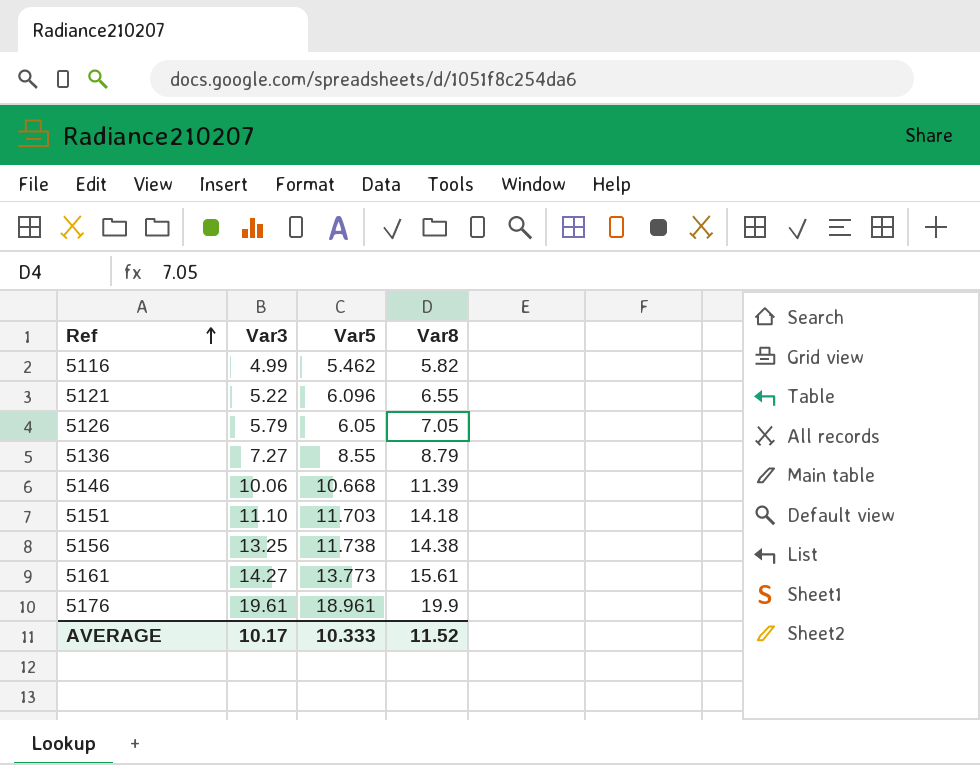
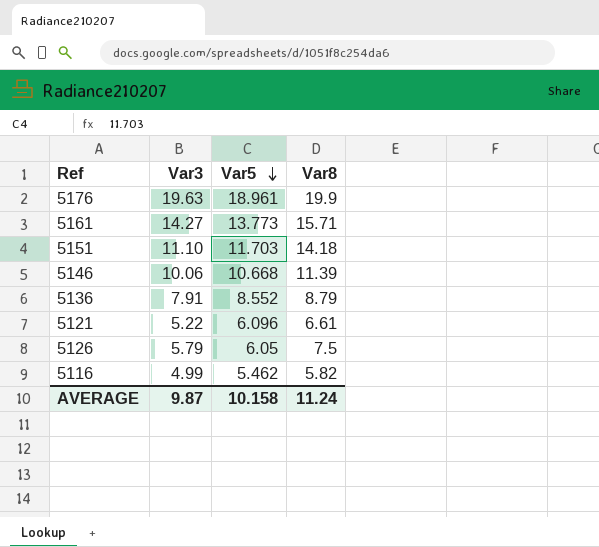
row order: Ref ascending -> Var5 descending
row 5156: 13.25 | 11.738 | 14.38 -> none
5176 | Var3: 19.61 -> 19.63
5161 | Var8: 15.61 -> 15.71
5136 | Var3: 7.27 -> 7.91
5136 | Var5: 8.55 -> 8.552
5121 | Var8: 6.55 -> 6.61
5126 | Var8: 7.05 -> 7.5
AVERAGE | Var3: 10.17 -> 9.87
AVERAGE | Var5: 10.333 -> 10.158
AVERAGE | Var8: 11.52 -> 11.24

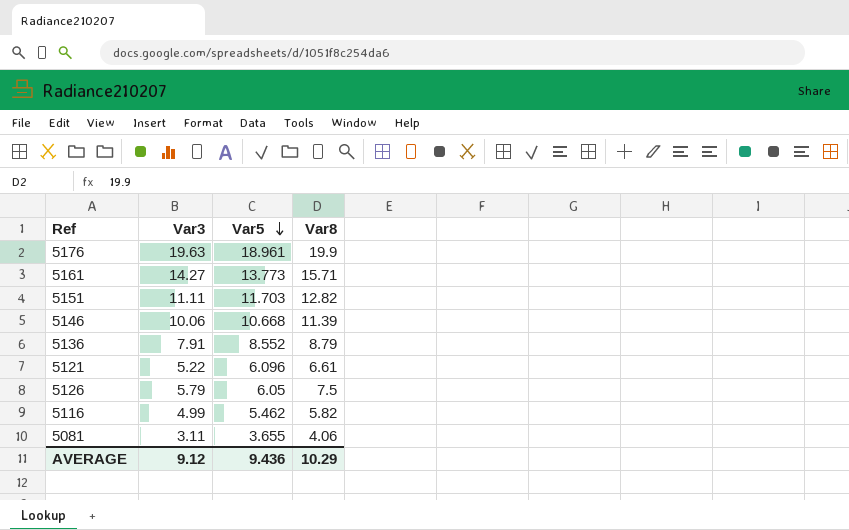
5151 | Var3: 11.10 -> 11.11
5151 | Var8: 14.18 -> 12.82
row 5081: none -> 3.11 | 3.655 | 4.06
AVERAGE | Var3: 9.87 -> 9.12
AVERAGE | Var5: 10.158 -> 9.436
AVERAGE | Var8: 11.24 -> 10.29

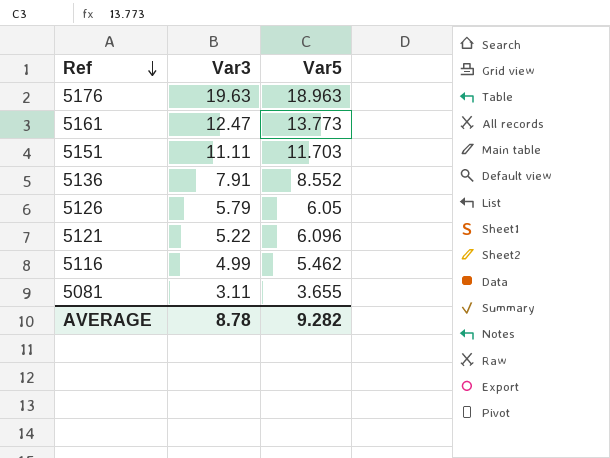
row order: Var5 descending -> Ref descending
column Var8 | position: 4 -> none
row 5146: 10.06 | 10.668 | 11.39 -> none
5176 | Var5: 18.961 -> 18.963
5161 | Var3: 14.27 -> 12.47
AVERAGE | Var3: 9.12 -> 8.78
AVERAGE | Var5: 9.436 -> 9.282

